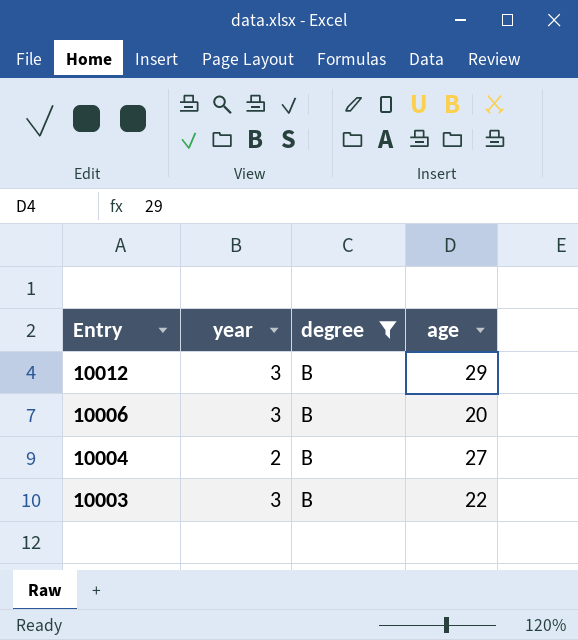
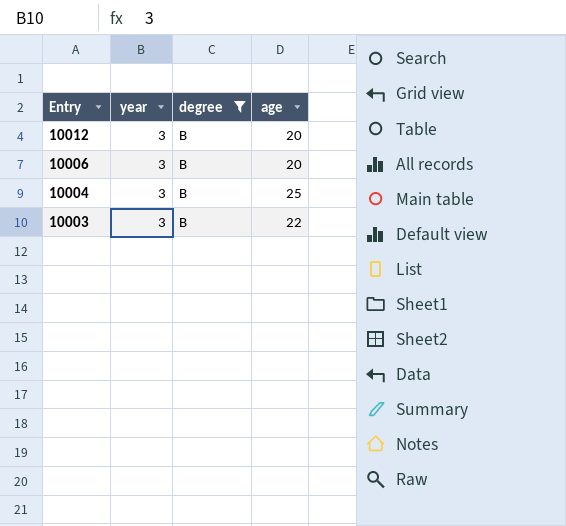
10012 | age: 29 -> 20
10004 | year: 2 -> 3
10004 | age: 27 -> 25

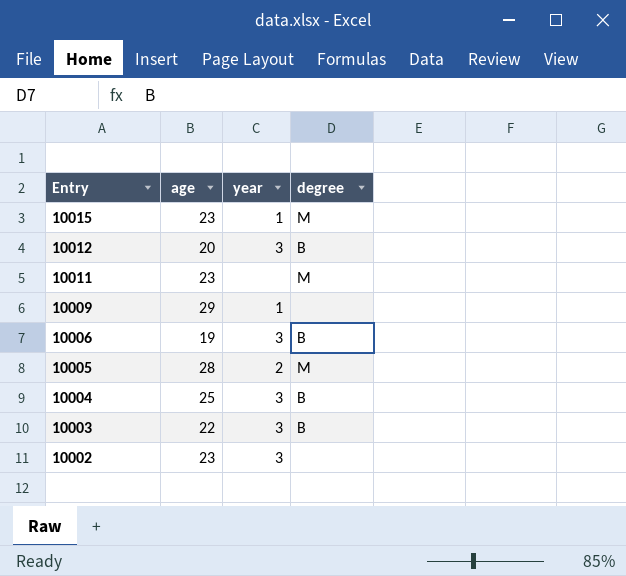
filter: degree = B -> none
column age | position: 4 -> 2
10006 | age: 20 -> 19

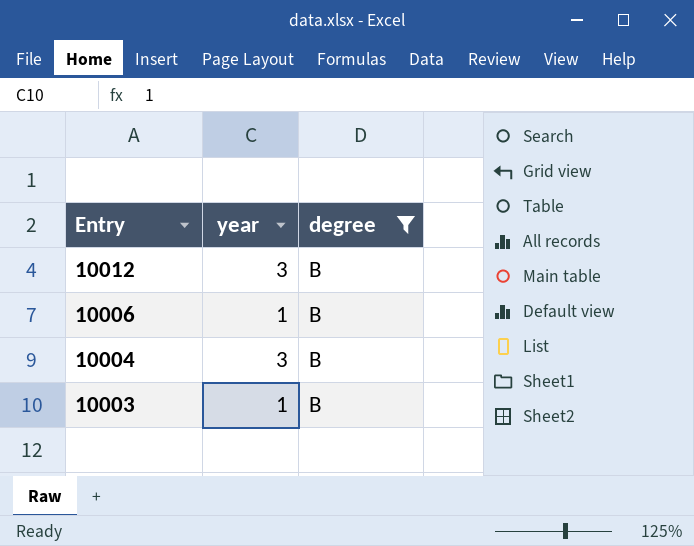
filter: none -> degree = B
column age | position: 2 -> none
10006 | year: 3 -> 1
10003 | year: 3 -> 1

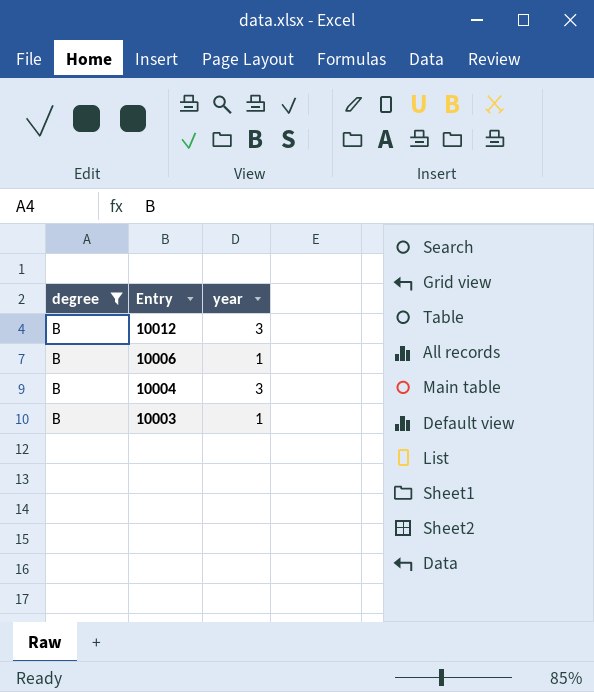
column degree | position: 3 -> 1

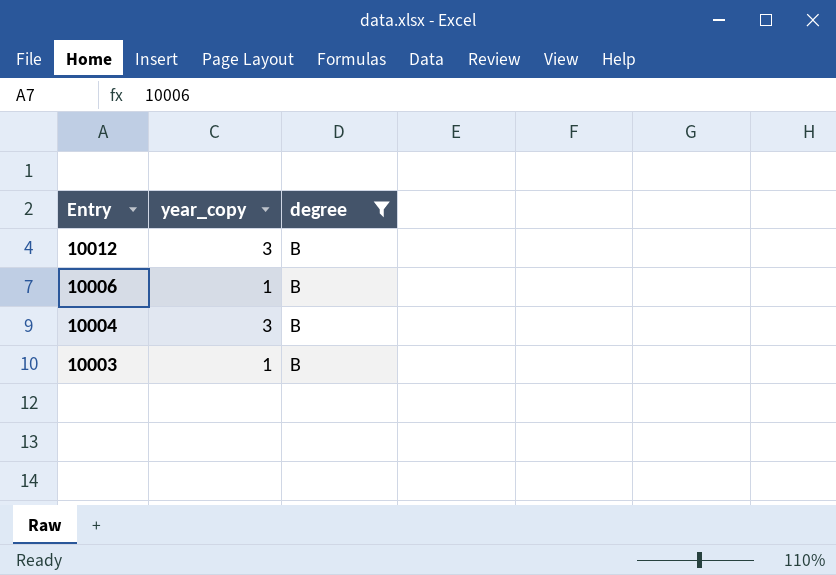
column name: year -> year_copy
column degree | position: 1 -> 3

